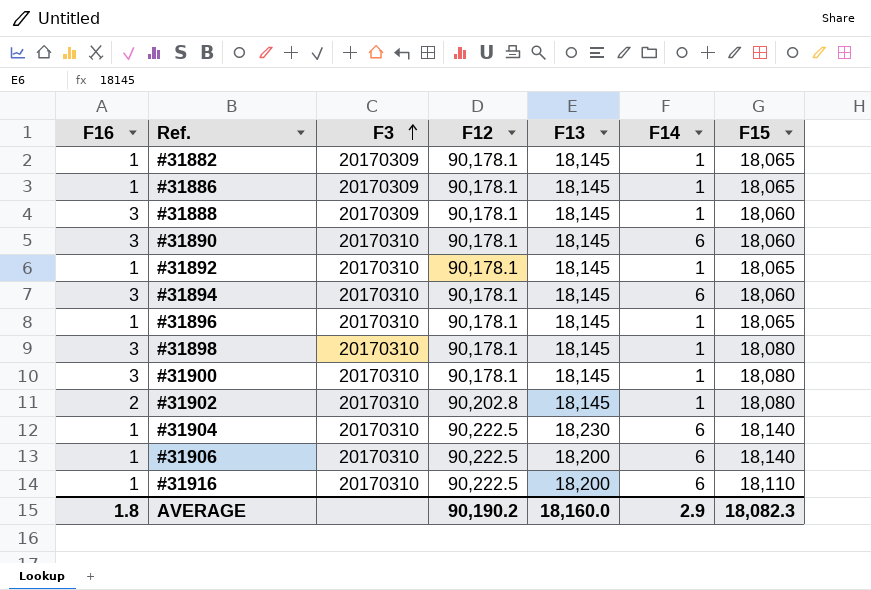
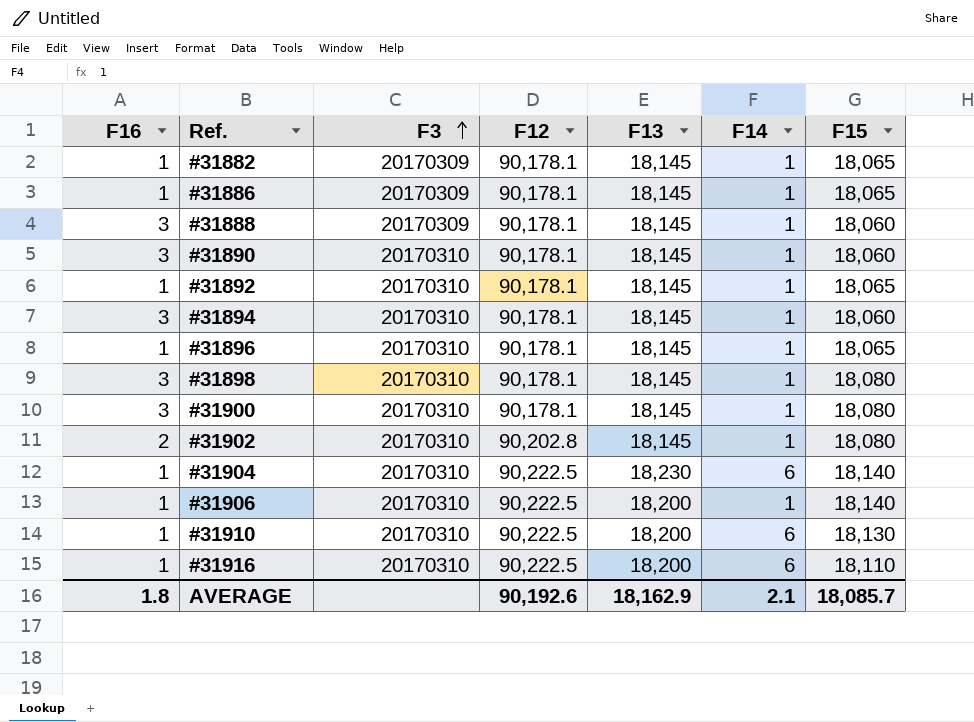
#31890 | F14: 6 -> 1
#31894 | F14: 6 -> 1
#31906 | F14: 6 -> 1
row #31910: none -> 1 | 20170310 | 90,222.5 | 18,200 | 6 | 18,130
AVERAGE | F12: 90,190.2 -> 90,192.6
AVERAGE | F13: 18,160.0 -> 18,162.9
AVERAGE | F14: 2.9 -> 2.1
AVERAGE | F15: 18,082.3 -> 18,085.7

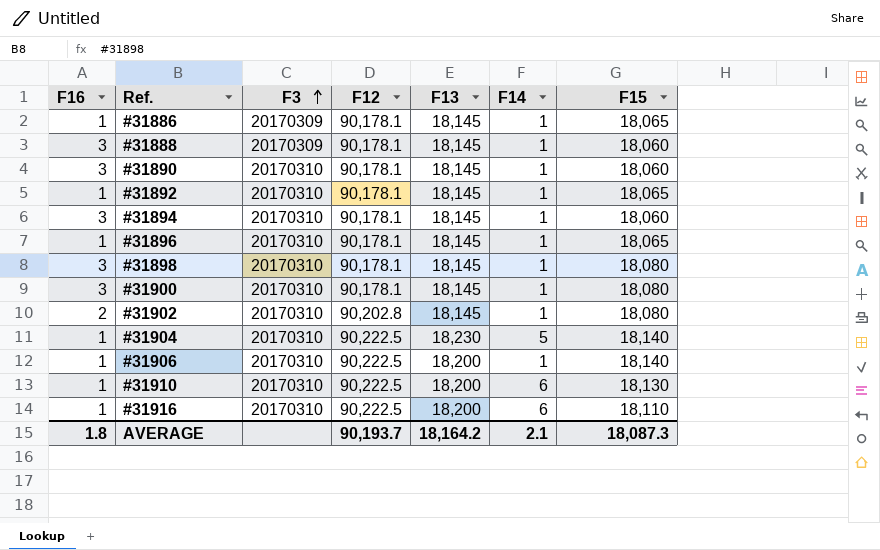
row #31882: 1 | 20170309 | 90,178.1 | 18,145 | 1 | 18,065 -> none
#31904 | F14: 6 -> 5
AVERAGE | F12: 90,192.6 -> 90,193.7
AVERAGE | F13: 18,162.9 -> 18,164.2
AVERAGE | F15: 18,085.7 -> 18,087.3

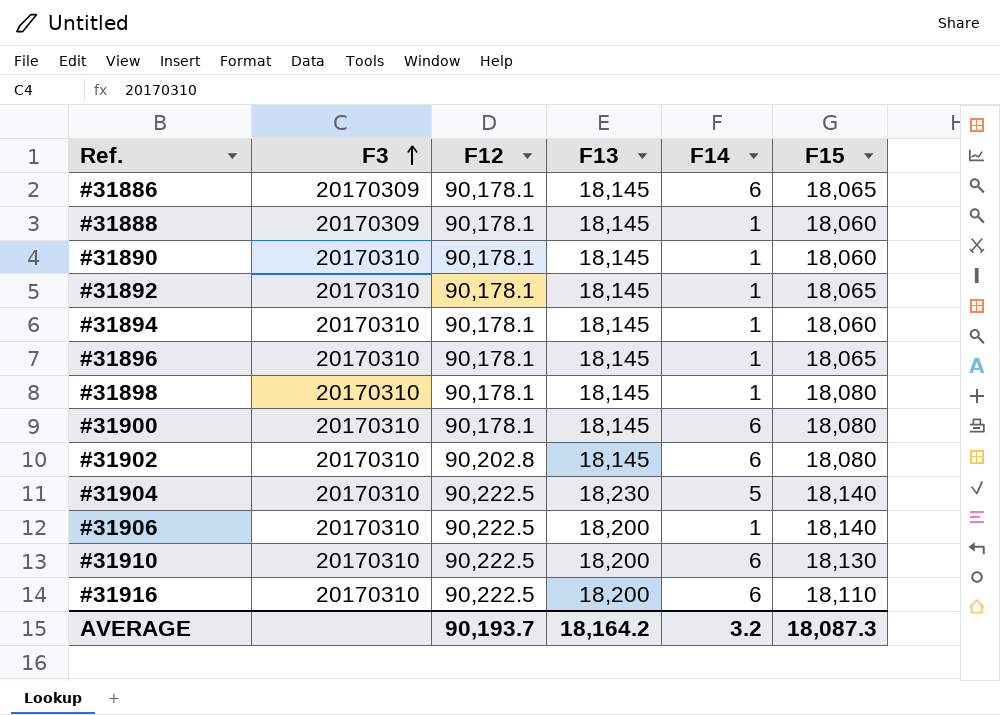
column F16 | position: 1 -> none
#31886 | F14: 1 -> 6
#31900 | F14: 1 -> 6
#31902 | F14: 1 -> 6
AVERAGE | F14: 2.1 -> 3.2

